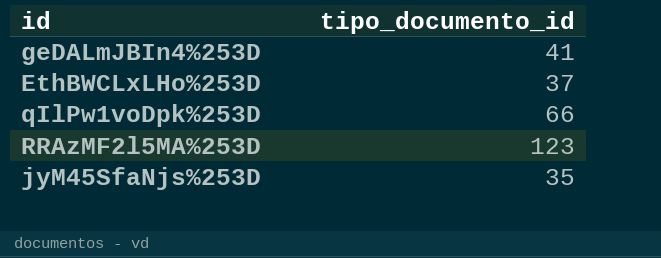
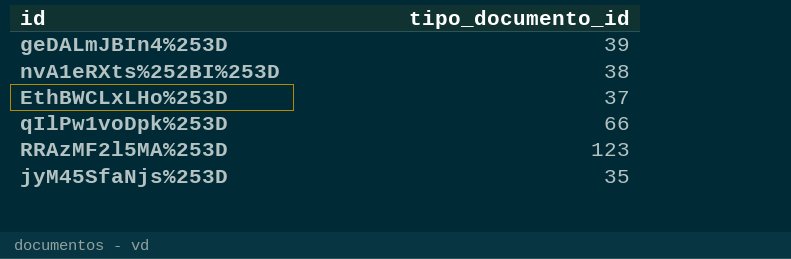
geDALmJBIn4%253D | tipo_documento_id: 41 -> 39
row nvA1eRXts%252BI%253D: none -> 38

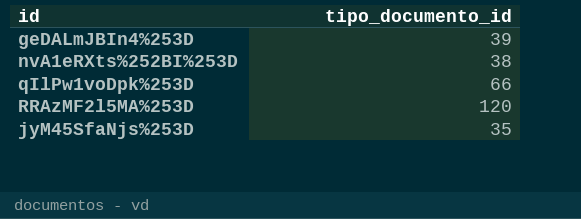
row EthBWCLxLHo%253D: 37 -> none
RRAzMF2l5MA%253D | tipo_documento_id: 123 -> 120

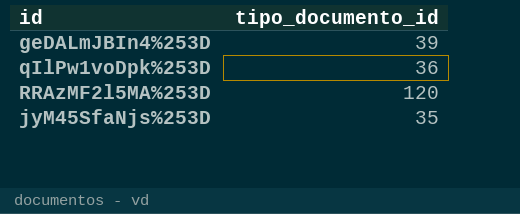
row nvA1eRXts%252BI%253D: 38 -> none
qIlPw1voDpk%253D | tipo_documento_id: 66 -> 36

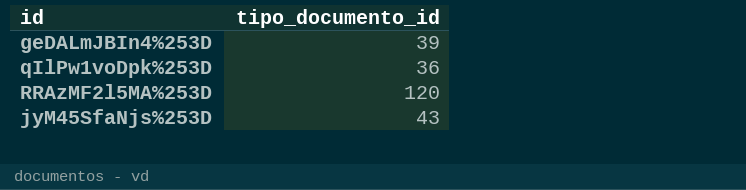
jyM45SfaNjs%253D | tipo_documento_id: 35 -> 43

